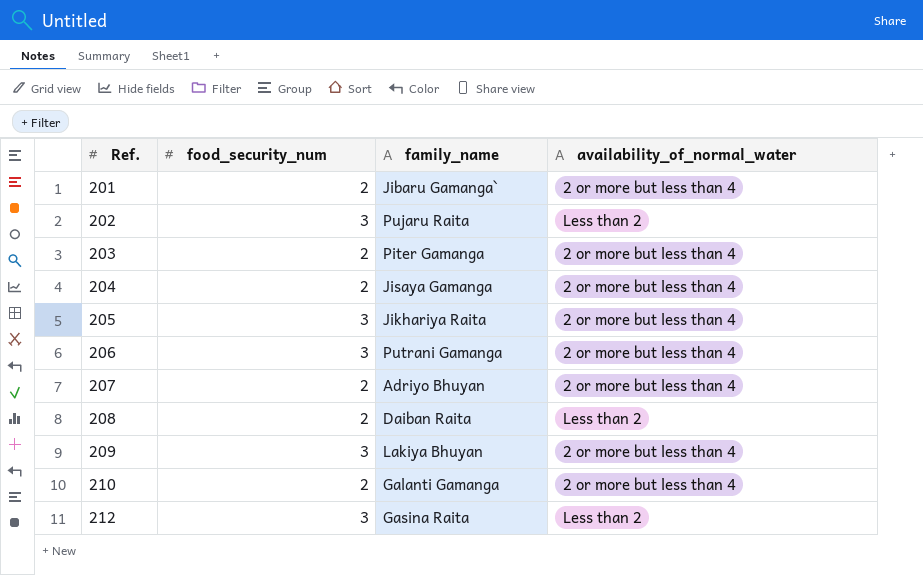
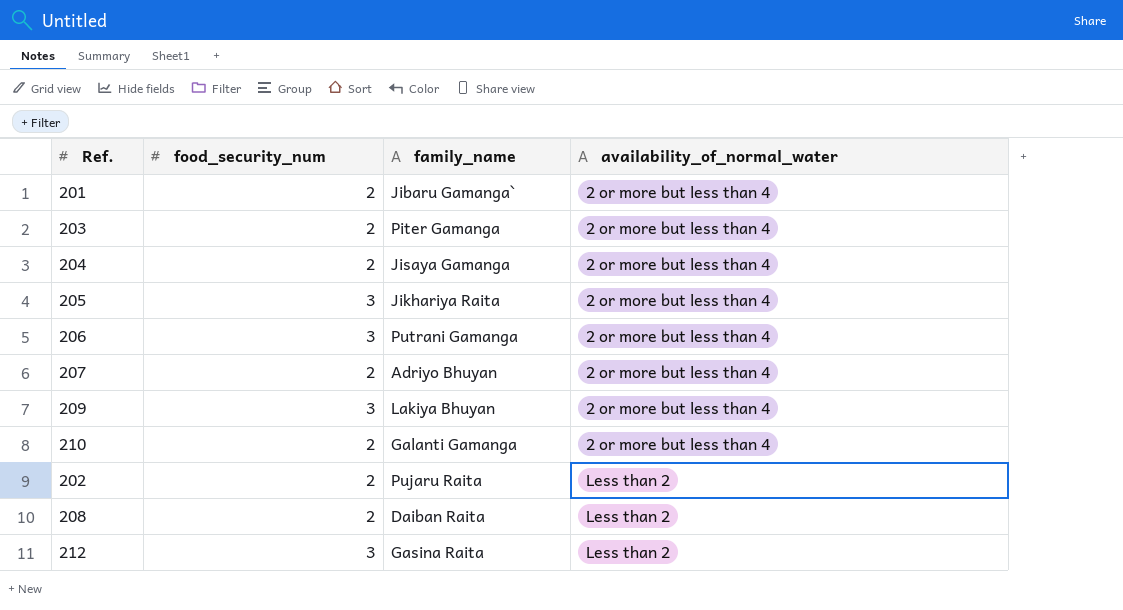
row order: Ref. ascending -> availability_of_normal_water ascending
202 | food_security_num: 3 -> 2

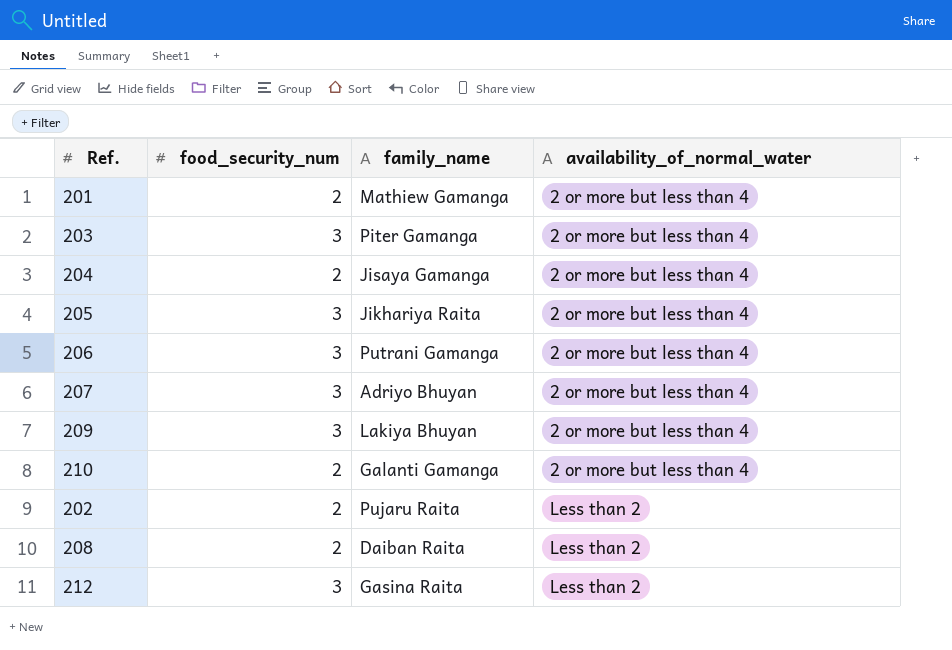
201 | family_name: Jibaru Gamanga` -> Mathiew Gamanga
203 | food_security_num: 2 -> 3
207 | food_security_num: 2 -> 3

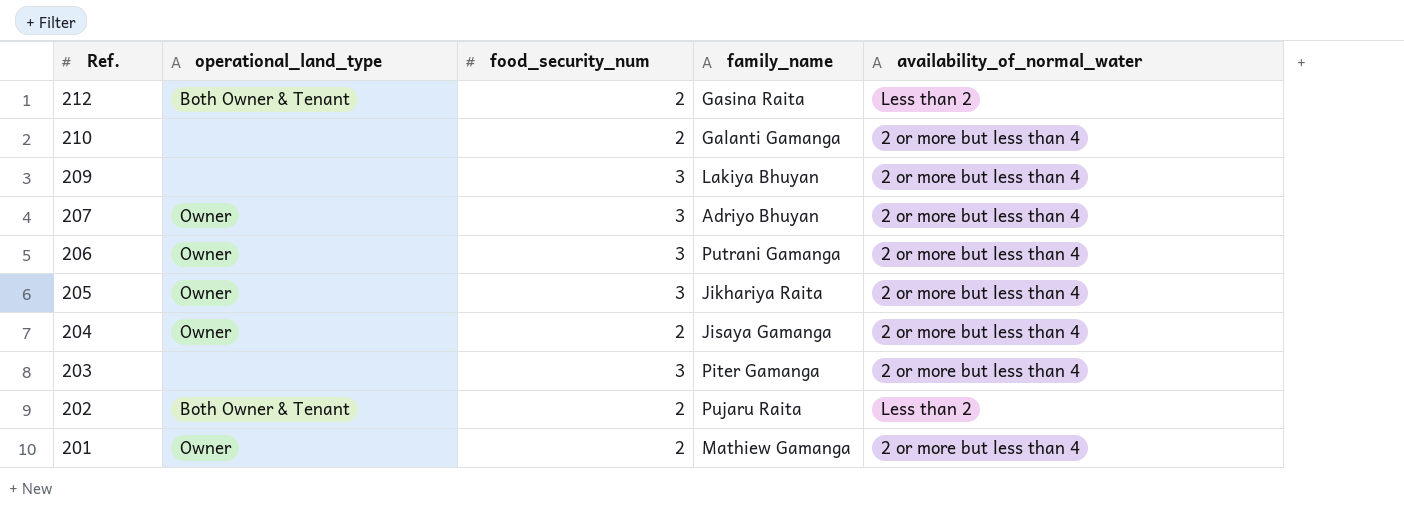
row order: availability_of_normal_water ascending -> Ref. descending
column operational_land_type | position: none -> 2
row 208: 2 | Daiban Raita | Less than 2 -> none
212 | food_security_num: 3 -> 2

